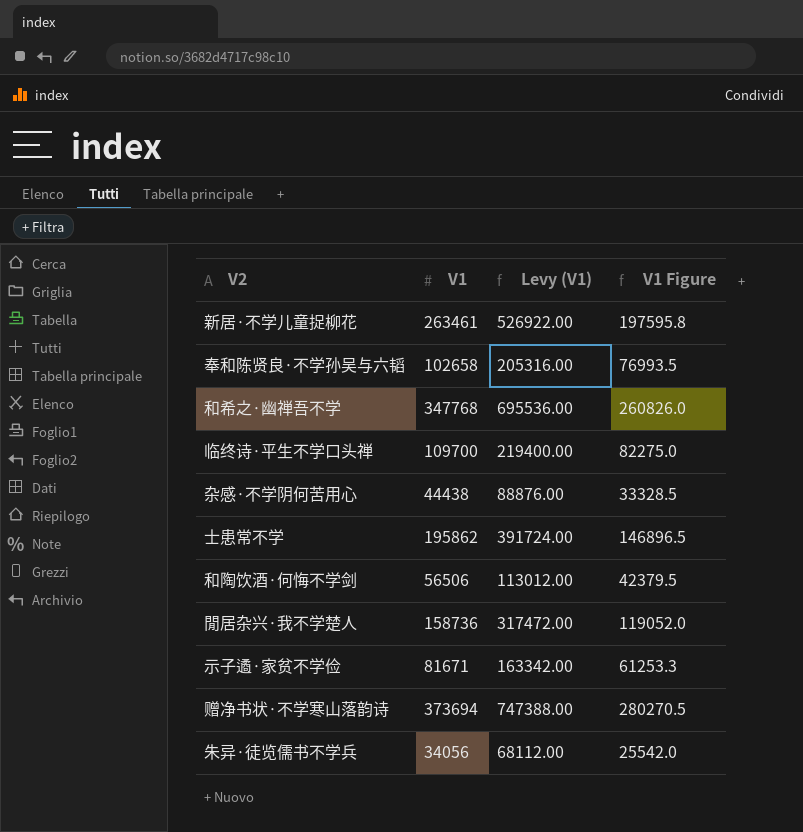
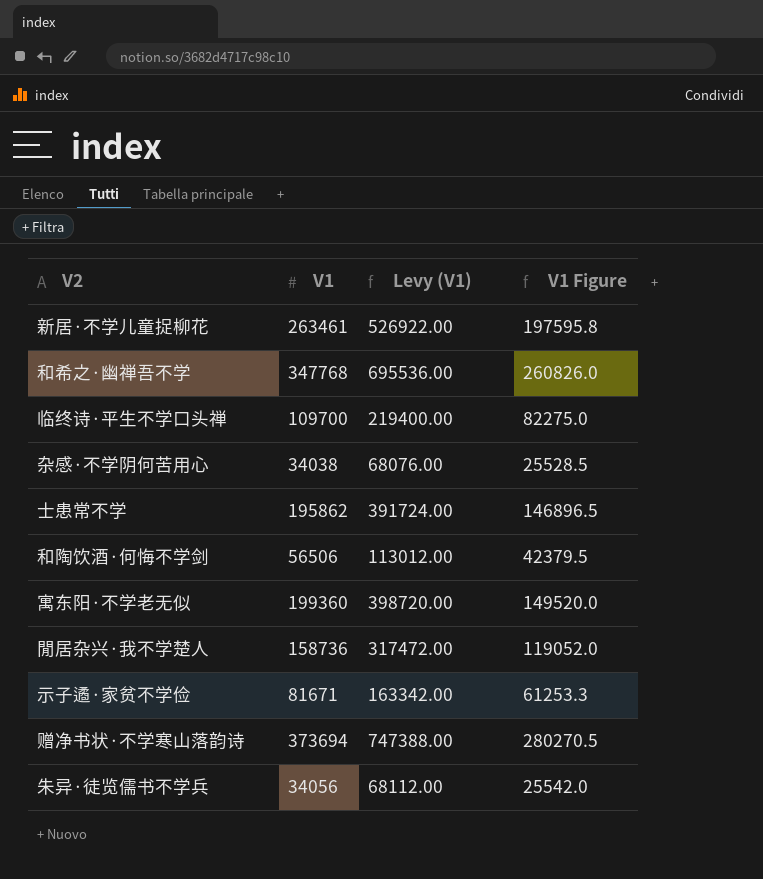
row 奉和陈贤良·不学孙吴与六韬: 102658 | 205316.00 | 76993.5 -> none
杂感·不学阴何苦用心 | V1: 44438 -> 34038
杂感·不学阴何苦用心 | Levy (V1): 88876.00 -> 68076.00
杂感·不学阴何苦用心 | V1 Figure: 33328.5 -> 25528.5
row 寓东阳·不学老无似: none -> 199360 | 398720.00 | 149520.0

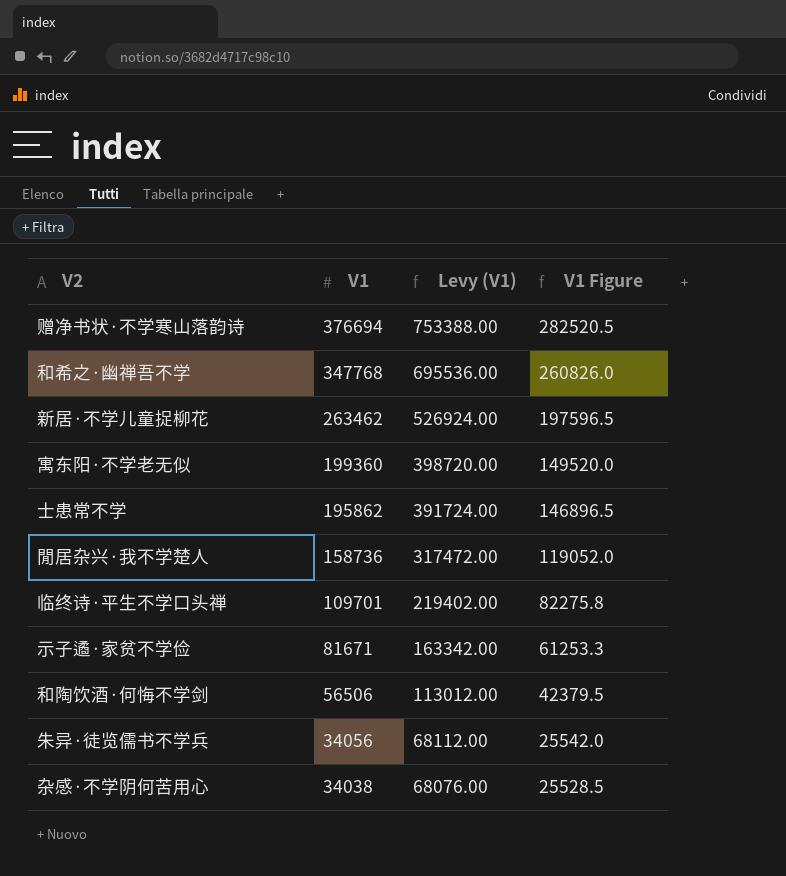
row order: none -> V1 descending
赠净书状·不学寒山落韵诗 | V1: 373694 -> 376694
赠净书状·不学寒山落韵诗 | Levy (V1): 747388.00 -> 753388.00
赠净书状·不学寒山落韵诗 | V1 Figure: 280270.5 -> 282520.5
新居·不学儿童捉柳花 | V1: 263461 -> 263462
新居·不学儿童捉柳花 | Levy (V1): 526922.00 -> 526924.00
新居·不学儿童捉柳花 | V1 Figure: 197595.8 -> 197596.5
临终诗·平生不学口头禅 | V1: 109700 -> 109701
临终诗·平生不学口头禅 | Levy (V1): 219400.00 -> 219402.00
临终诗·平生不学口头禅 | V1 Figure: 82275.0 -> 82275.8

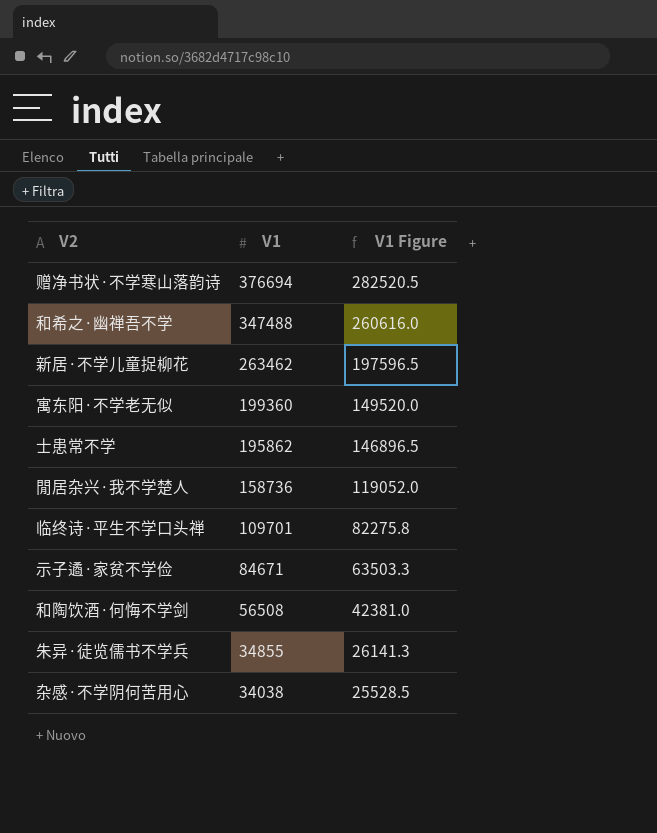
column Levy (V1) | formula: [V1] * 2 -> none
和希之·幽禅吾不学 | V1: 347768 -> 347488
和希之·幽禅吾不学 | V1 Figure: 260826.0 -> 260616.0
示子遹·家贫不学俭 | V1: 81671 -> 84671
示子遹·家贫不学俭 | V1 Figure: 61253.3 -> 63503.3
和陶饮酒·何悔不学剑 | V1: 56506 -> 56508
和陶饮酒·何悔不学剑 | V1 Figure: 42379.5 -> 42381.0
朱异·徒览儒书不学兵 | V1: 34056 -> 34855
朱异·徒览儒书不学兵 | V1 Figure: 25542.0 -> 26141.3

